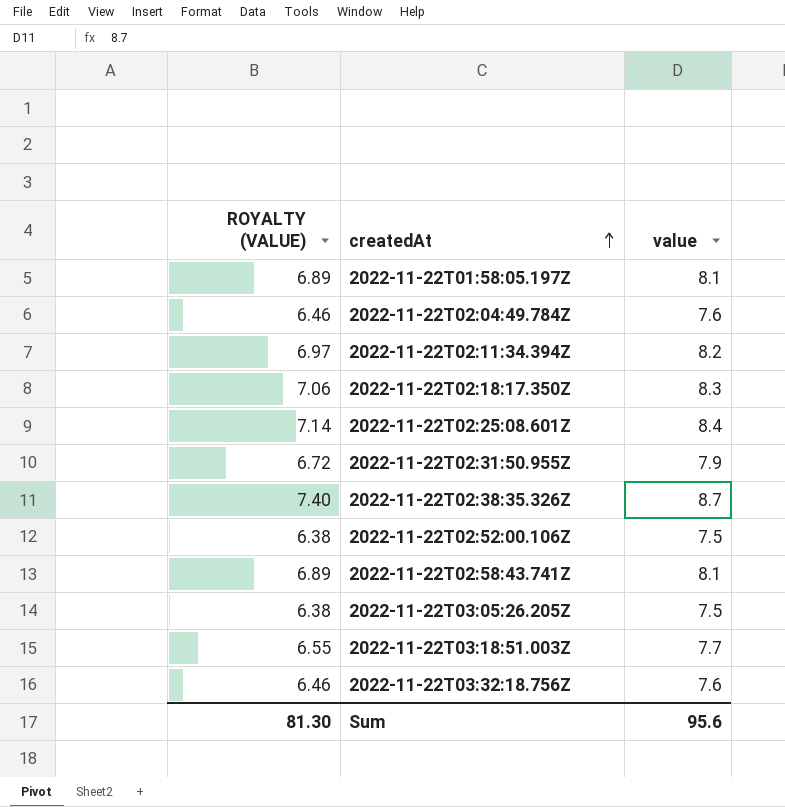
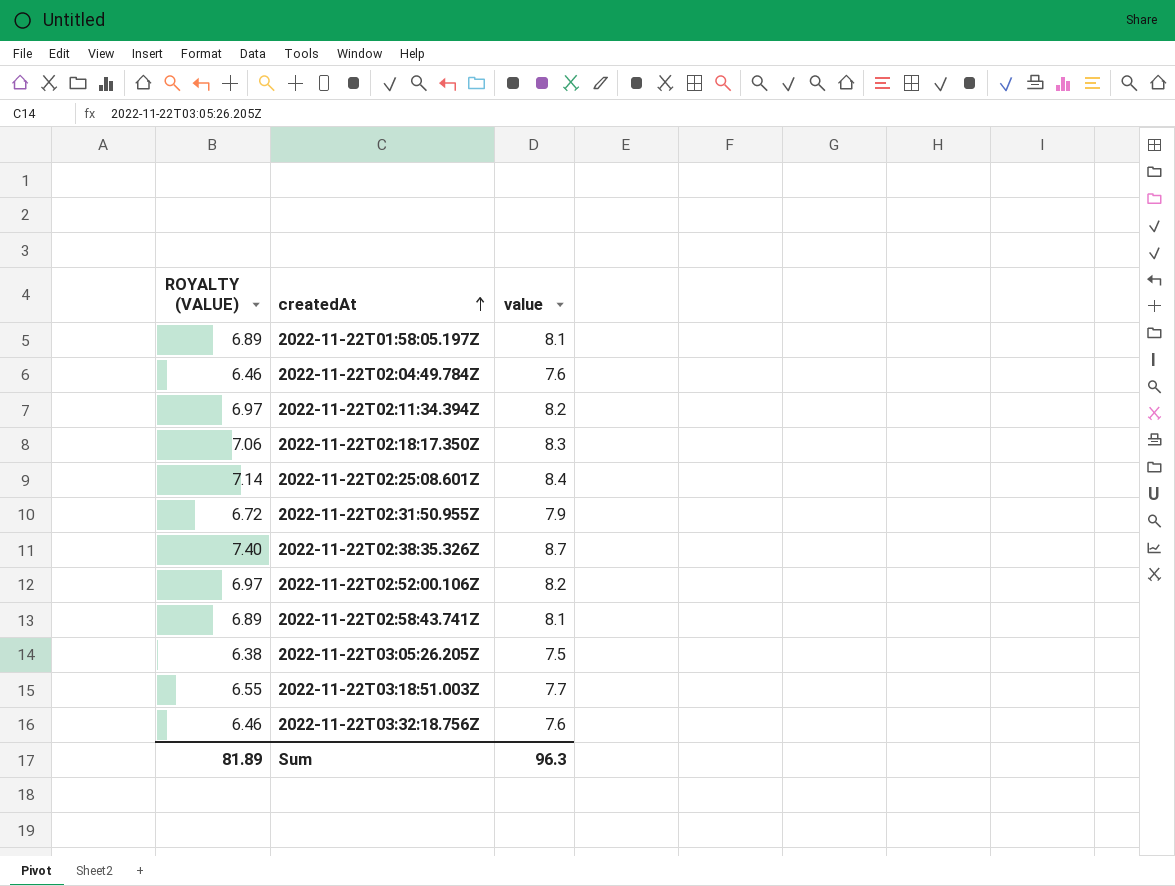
2022-11-22T02:52:00.106Z | ROYALTY (VALUE): 6.38 -> 6.97
2022-11-22T02:52:00.106Z | value: 7.5 -> 8.2
Sum | ROYALTY (VALUE): 81.30 -> 81.89
Sum | value: 95.6 -> 96.3

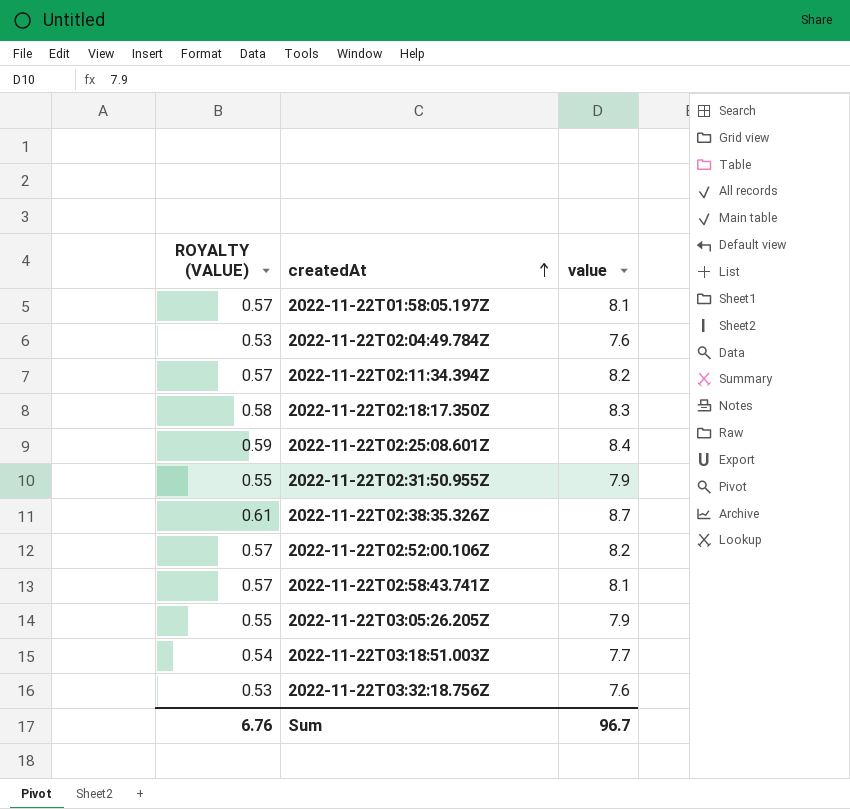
column ROYALTY (VALUE) | formula: [value] * 0.85 -> [value] * 0.07
2022-11-22T03:05:26.205Z | value: 7.5 -> 7.9
Sum | ROYALTY (VALUE): 81.89 -> 6.76
Sum | value: 96.3 -> 96.7

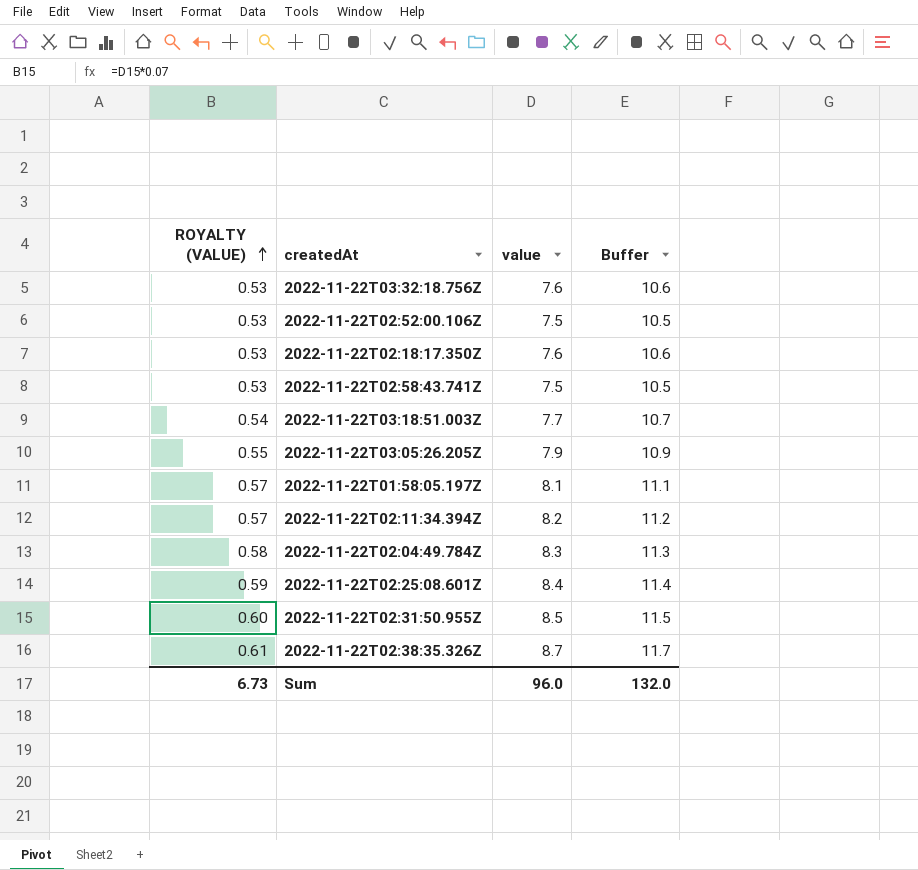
row order: createdAt ascending -> ROYALTY (VALUE) ascending
column Buffer | formula: none -> [value] + 3
2022-11-22T02:52:00.106Z | ROYALTY (VALUE): 0.57 -> 0.53
2022-11-22T02:52:00.106Z | value: 8.2 -> 7.5
2022-11-22T02:18:17.350Z | ROYALTY (VALUE): 0.58 -> 0.53
2022-11-22T02:18:17.350Z | value: 8.3 -> 7.6
2022-11-22T02:58:43.741Z | ROYALTY (VALUE): 0.57 -> 0.53
2022-11-22T02:58:43.741Z | value: 8.1 -> 7.5
2022-11-22T02:04:49.784Z | ROYALTY (VALUE): 0.53 -> 0.58
2022-11-22T02:04:49.784Z | value: 7.6 -> 8.3
2022-11-22T02:31:50.955Z | ROYALTY (VALUE): 0.55 -> 0.60
2022-11-22T02:31:50.955Z | value: 7.9 -> 8.5
Sum | ROYALTY (VALUE): 6.76 -> 6.73
Sum | value: 96.7 -> 96.0

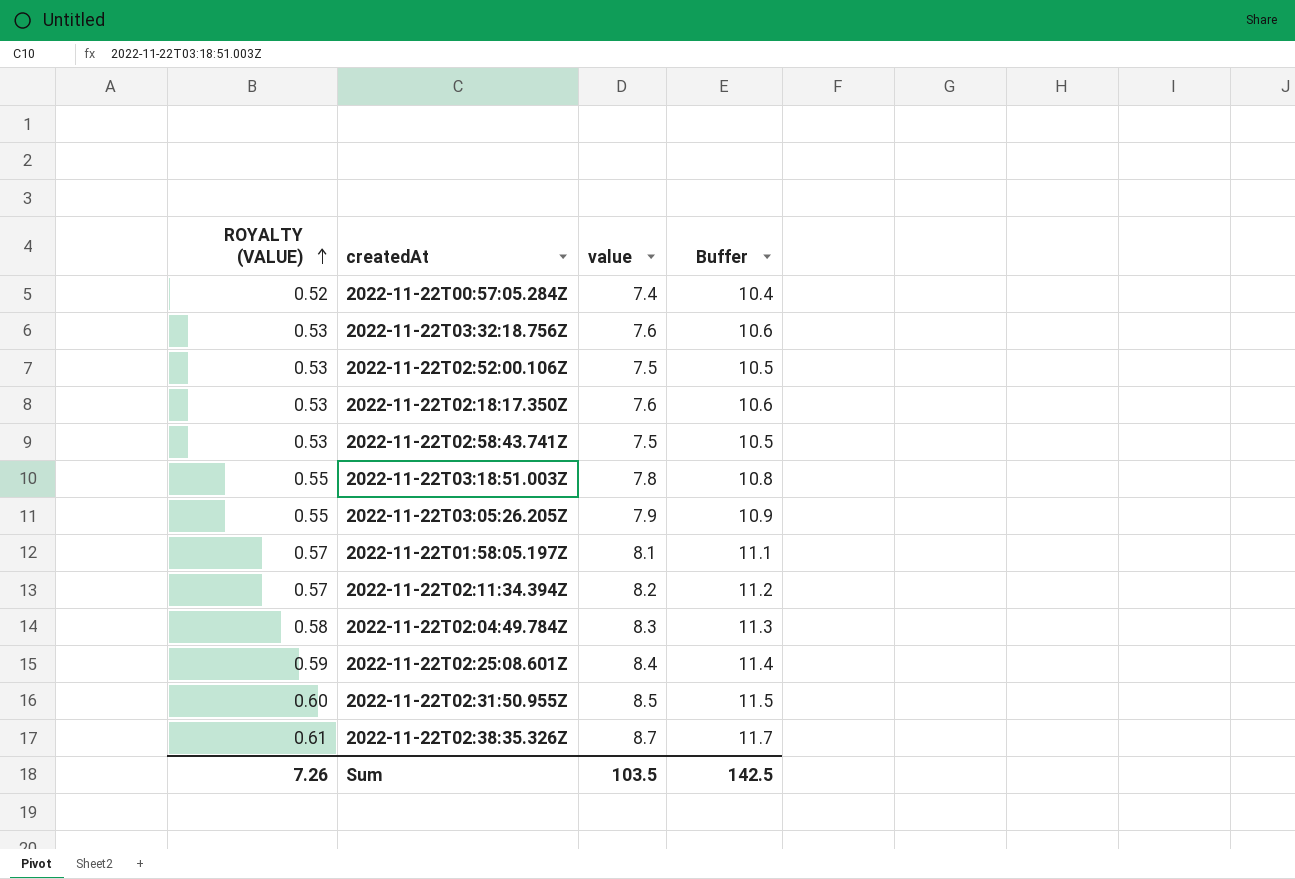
row 2022-11-22T00:57:05.284Z: none -> 0.52 | 7.4 | 10.4
2022-11-22T03:18:51.003Z | ROYALTY (VALUE): 0.54 -> 0.55
2022-11-22T03:18:51.003Z | value: 7.7 -> 7.8
2022-11-22T03:18:51.003Z | Buffer: 10.7 -> 10.8
Sum | ROYALTY (VALUE): 6.73 -> 7.26
Sum | value: 96.0 -> 103.5
Sum | Buffer: 132.0 -> 142.5

